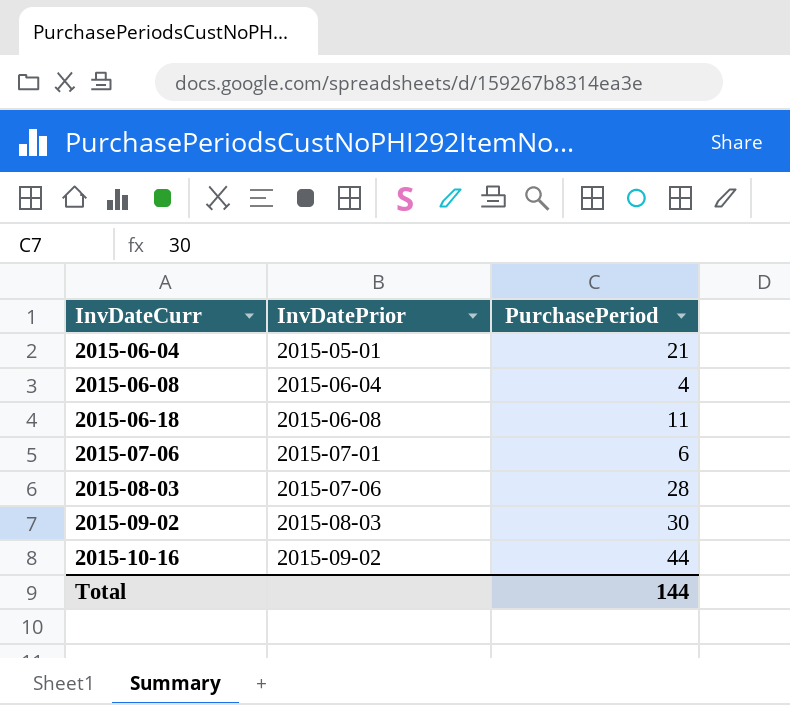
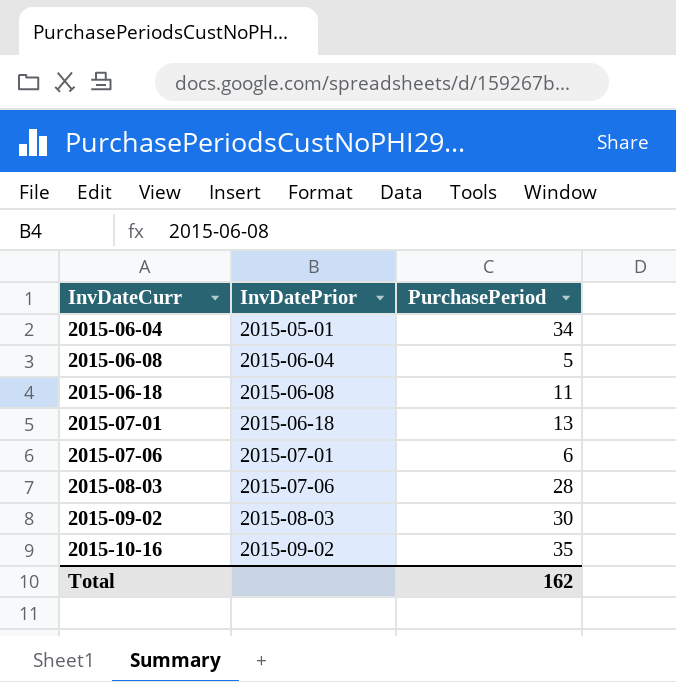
2015-06-04 | PurchasePeriod: 21 -> 34
2015-06-08 | PurchasePeriod: 4 -> 5
row 2015-07-01: none -> 2015-06-18 | 13
2015-10-16 | PurchasePeriod: 44 -> 35
Total | PurchasePeriod: 144 -> 162

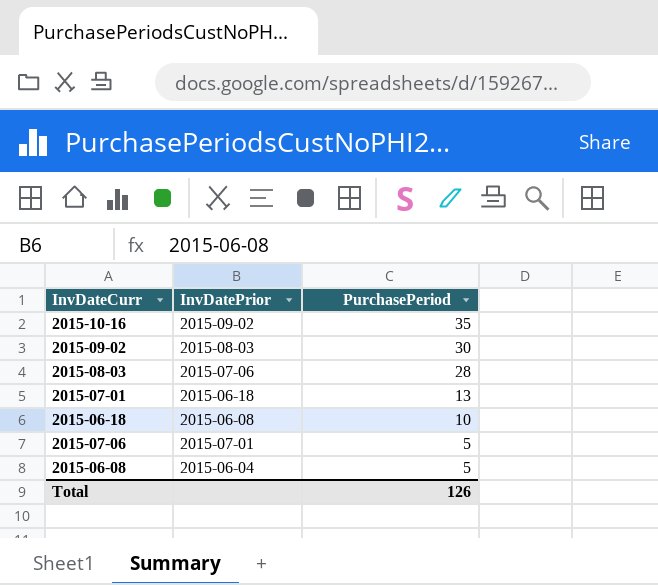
row order: InvDateCurr ascending -> PurchasePeriod descending
row 2015-06-04: 2015-05-01 | 34 -> none
2015-06-18 | PurchasePeriod: 11 -> 10
2015-07-06 | PurchasePeriod: 6 -> 5
Total | PurchasePeriod: 162 -> 126

